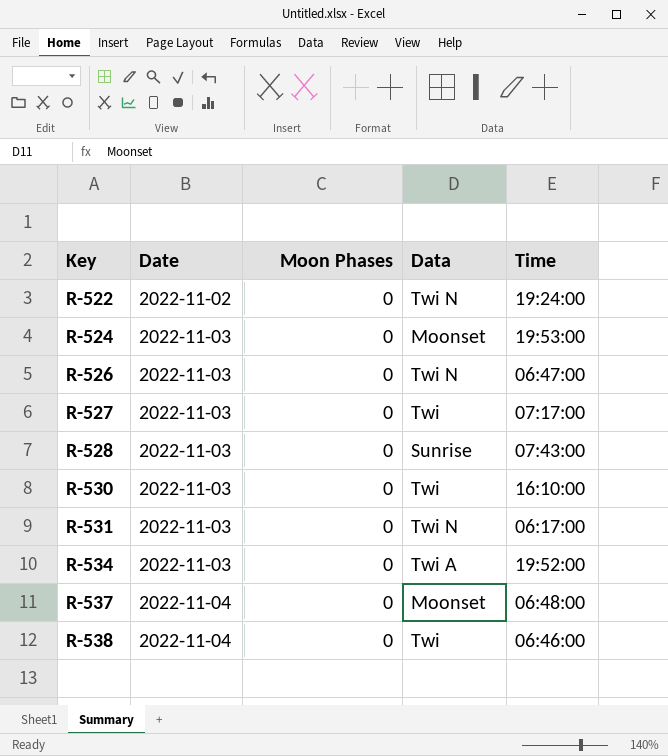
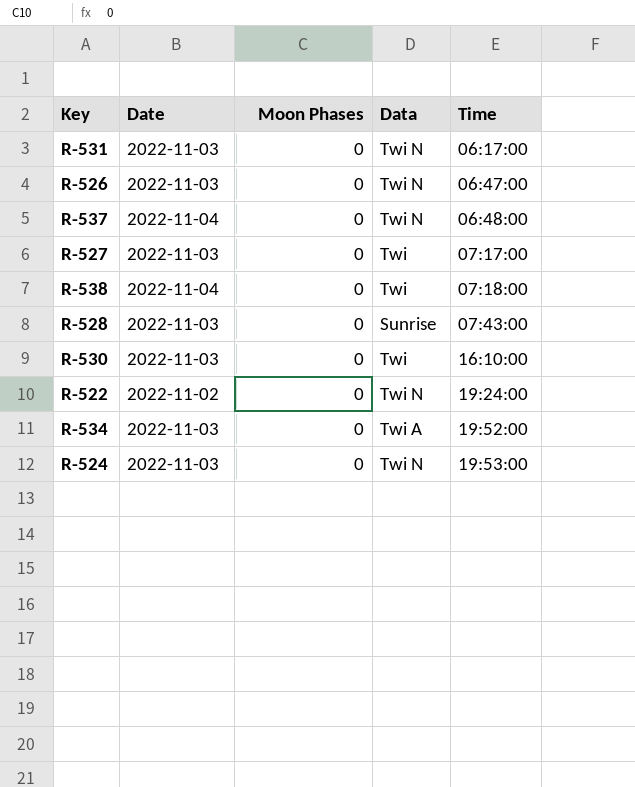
row order: Key ascending -> Time ascending
R-537 | Data: Moonset -> Twi N
R-538 | Time: 06:46:00 -> 07:18:00
R-524 | Data: Moonset -> Twi N

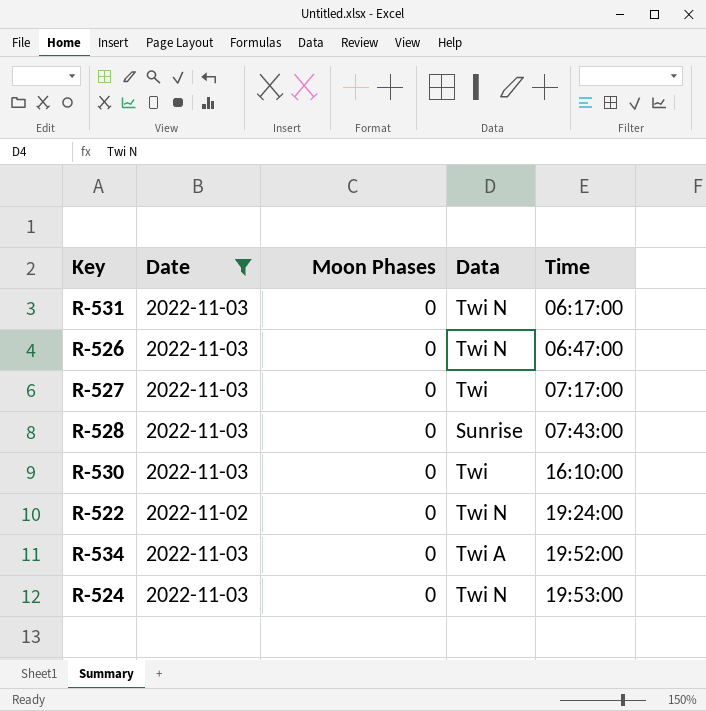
filter: none -> Date != 2022-11-04

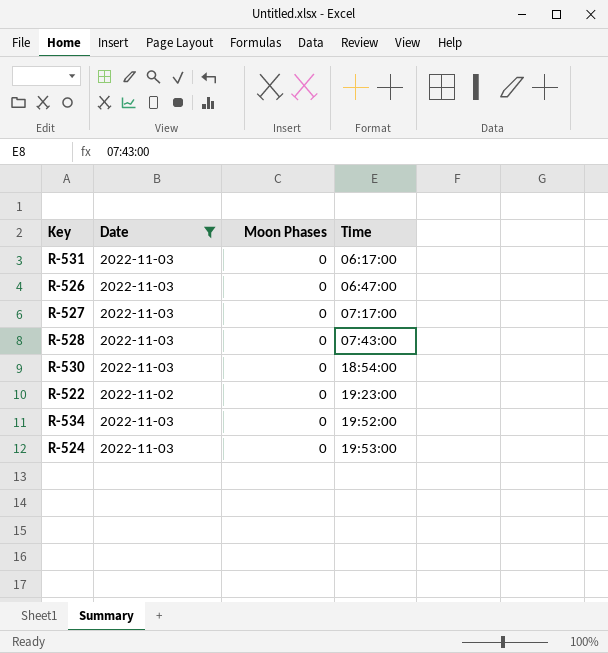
column Data | position: 4 -> none
R-530 | Time: 16:10:00 -> 18:54:00
R-522 | Time: 19:24:00 -> 19:23:00

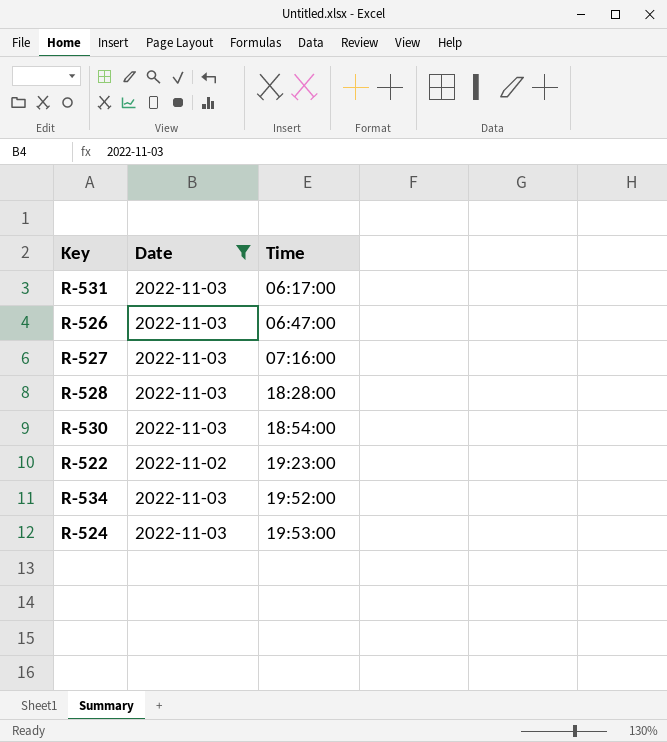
column Moon Phases | position: 3 -> none
R-527 | Time: 07:17:00 -> 07:16:00
R-528 | Time: 07:43:00 -> 18:28:00

